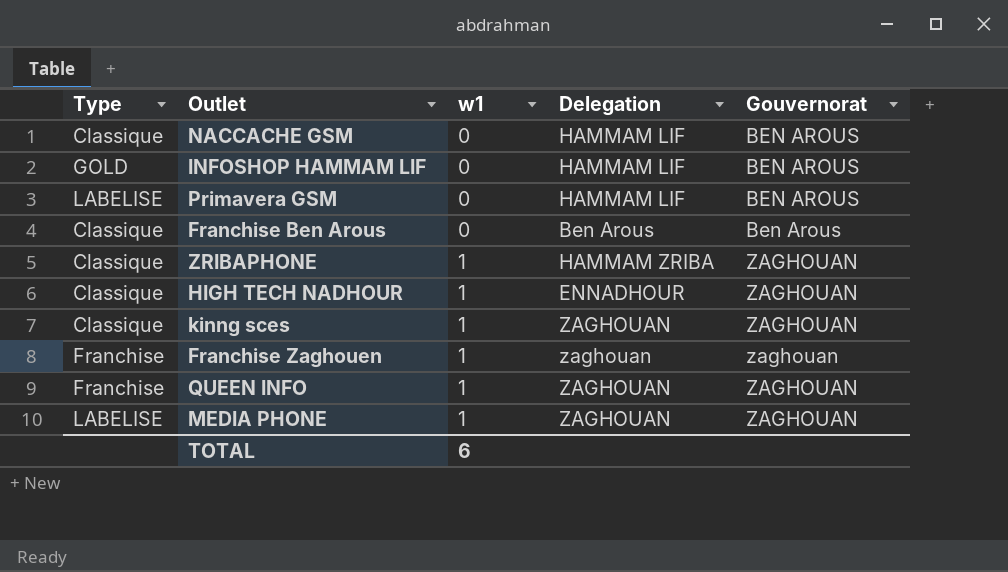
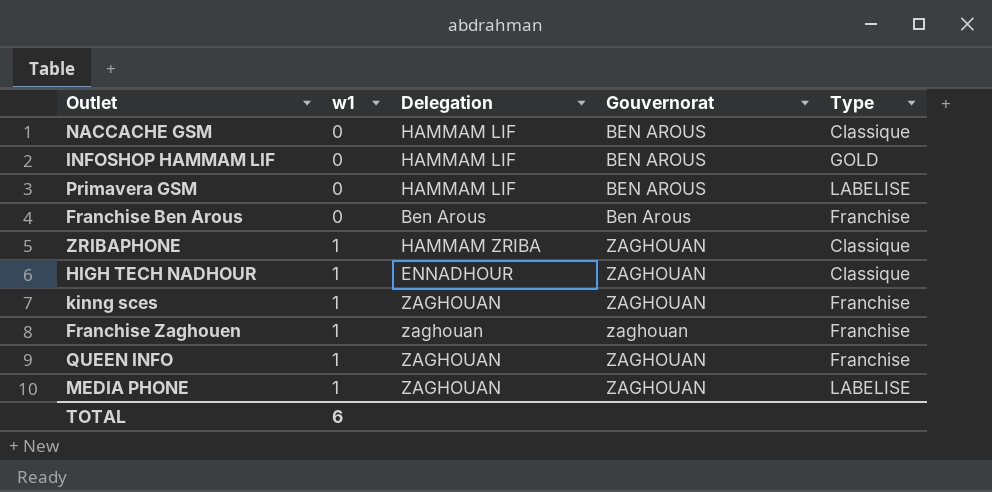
column Type | position: 1 -> 5
Franchise Ben Arous | Type: Classique -> Franchise
kinng sces | Type: Classique -> Franchise

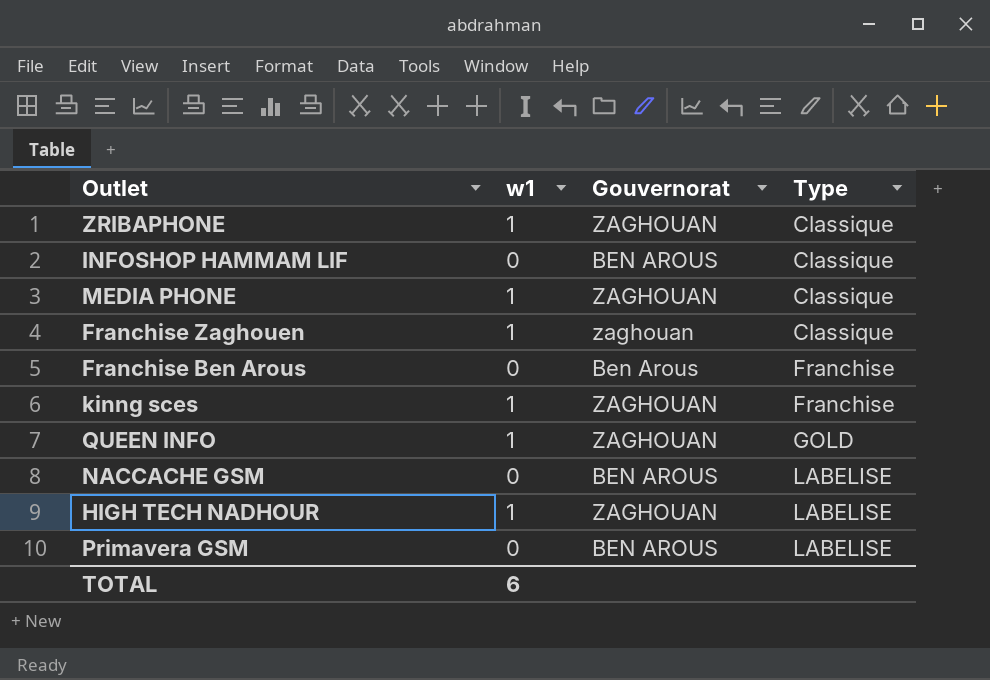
row order: w1 ascending -> Type ascending
column Delegation | position: 3 -> none
INFOSHOP HAMMAM LIF | Type: GOLD -> Classique
MEDIA PHONE | Type: LABELISE -> Classique
Franchise Zaghouen | Type: Franchise -> Classique
QUEEN INFO | Type: Franchise -> GOLD
NACCACHE GSM | Type: Classique -> LABELISE
HIGH TECH NADHOUR | Type: Classique -> LABELISE

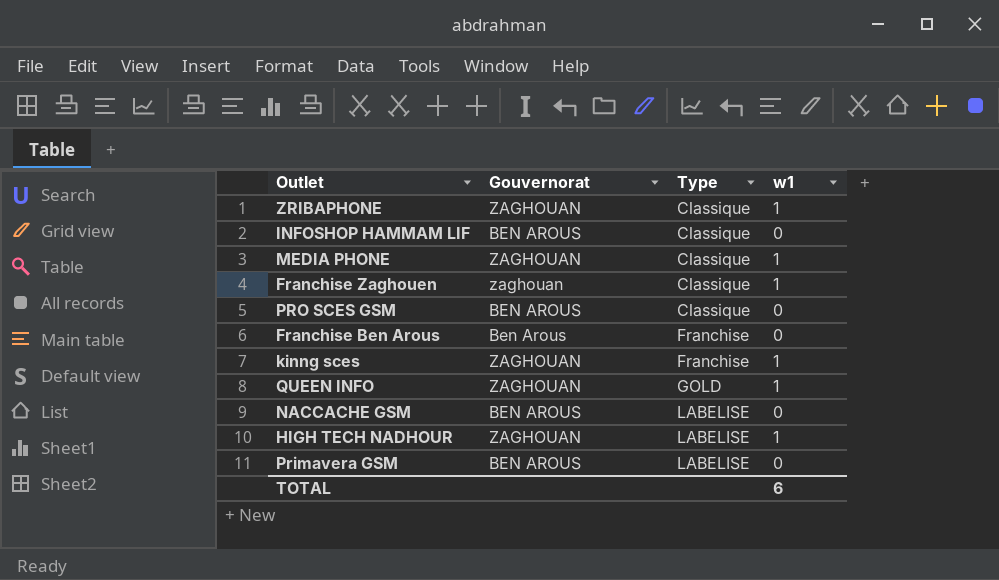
column w1 | position: 2 -> 4
row PRO SCES GSM: none -> BEN AROUS | Classique | 0

